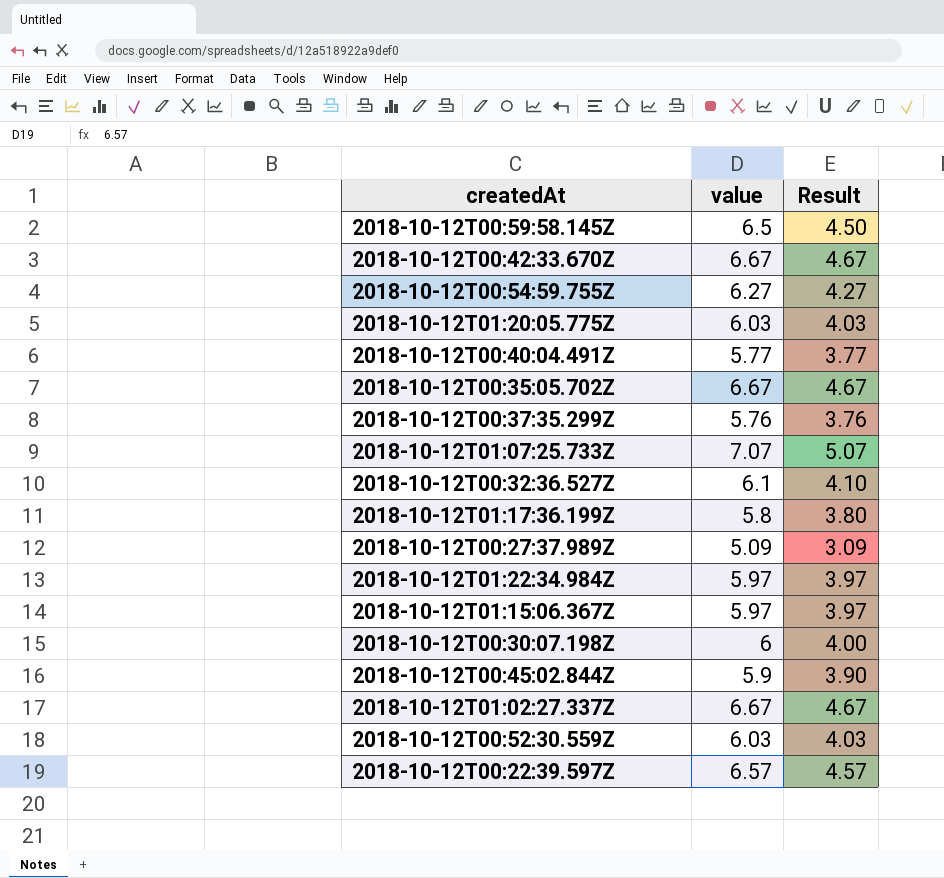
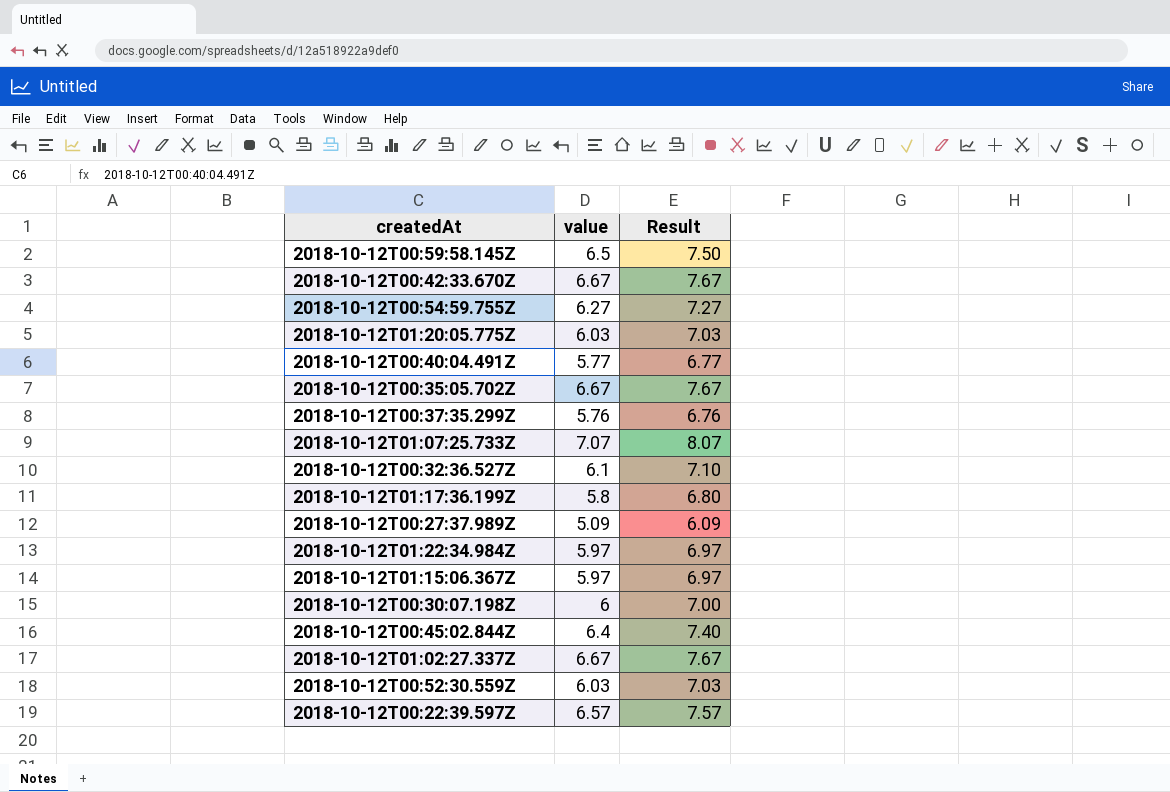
column Result | formula: [value] - 2 -> [value] + 1
2018-10-12T00:45:02.844Z | value: 5.9 -> 6.4

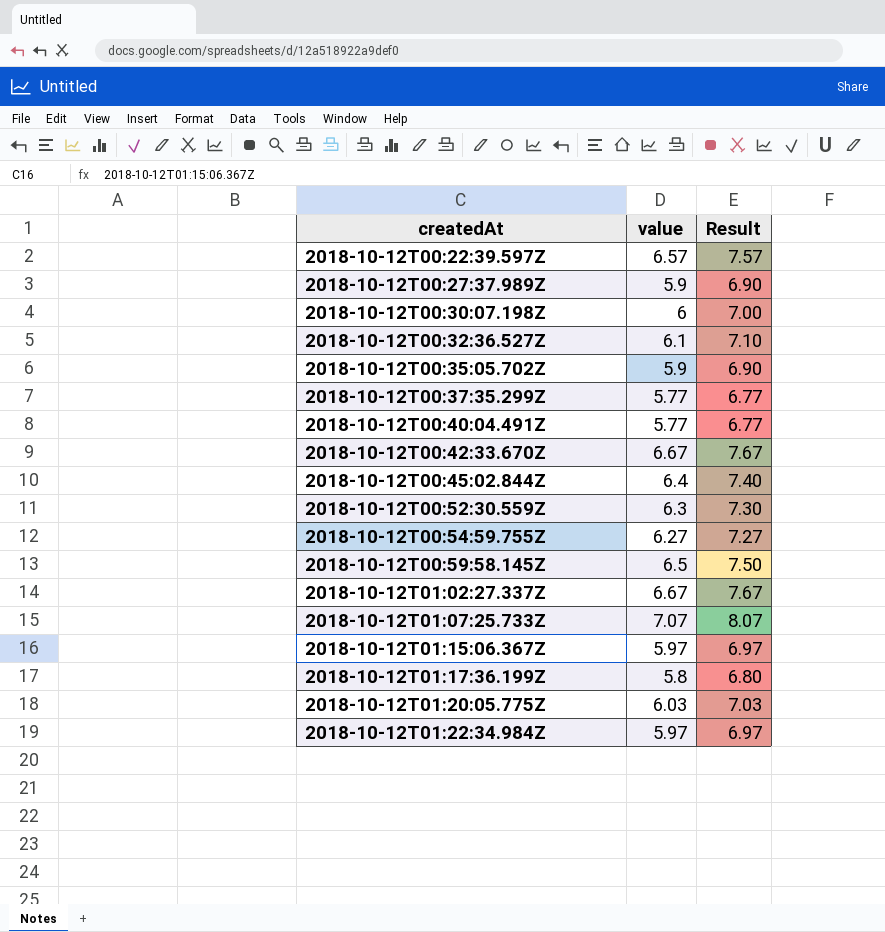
row order: none -> createdAt ascending
2018-10-12T00:27:37.989Z | value: 5.09 -> 5.9
2018-10-12T00:27:37.989Z | Result: 6.09 -> 6.90
2018-10-12T00:35:05.702Z | value: 6.67 -> 5.9
2018-10-12T00:35:05.702Z | Result: 7.67 -> 6.90
2018-10-12T00:37:35.299Z | value: 5.76 -> 5.77
2018-10-12T00:37:35.299Z | Result: 6.76 -> 6.77
2018-10-12T00:52:30.559Z | value: 6.03 -> 6.3
2018-10-12T00:52:30.559Z | Result: 7.03 -> 7.30

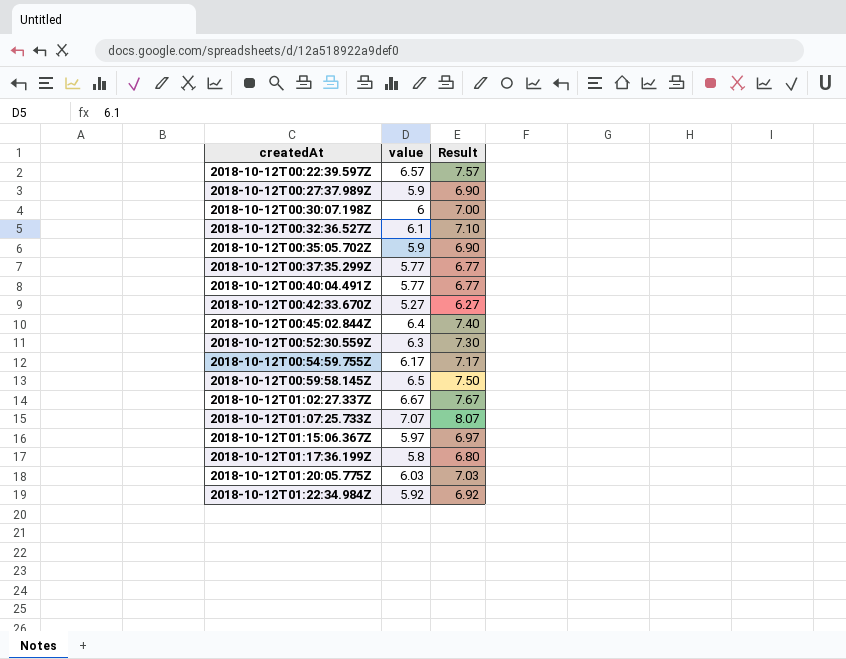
2018-10-12T00:42:33.670Z | value: 6.67 -> 5.27
2018-10-12T00:42:33.670Z | Result: 7.67 -> 6.27
2018-10-12T00:54:59.755Z | value: 6.27 -> 6.17
2018-10-12T00:54:59.755Z | Result: 7.27 -> 7.17
2018-10-12T01:22:34.984Z | value: 5.97 -> 5.92
2018-10-12T01:22:34.984Z | Result: 6.97 -> 6.92

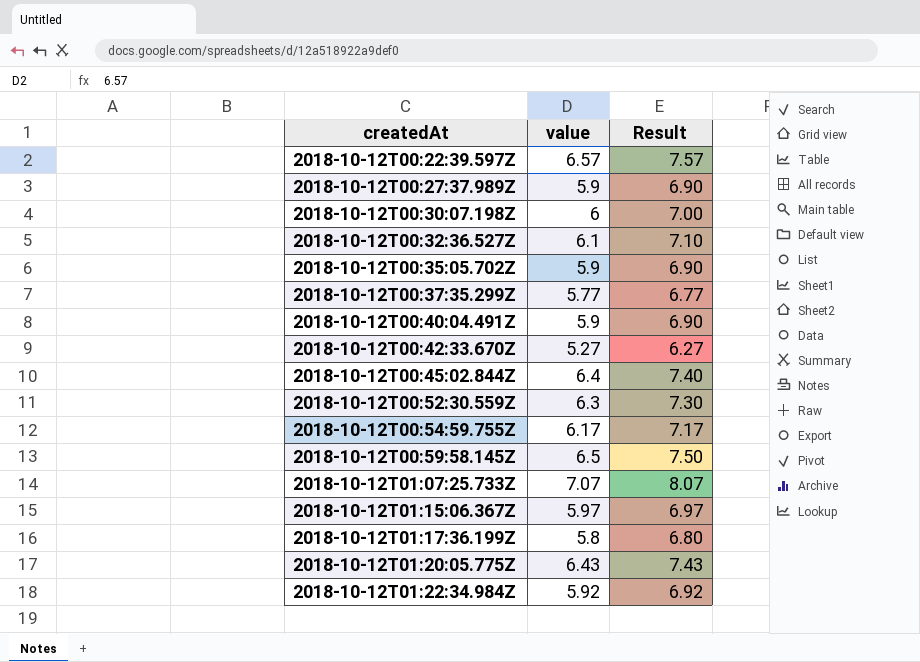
row 2018-10-12T01:02:27.337Z: 6.67 | 7.67 -> none
2018-10-12T00:40:04.491Z | value: 5.77 -> 5.9
2018-10-12T00:40:04.491Z | Result: 6.77 -> 6.90
2018-10-12T01:20:05.775Z | value: 6.03 -> 6.43
2018-10-12T01:20:05.775Z | Result: 7.03 -> 7.43

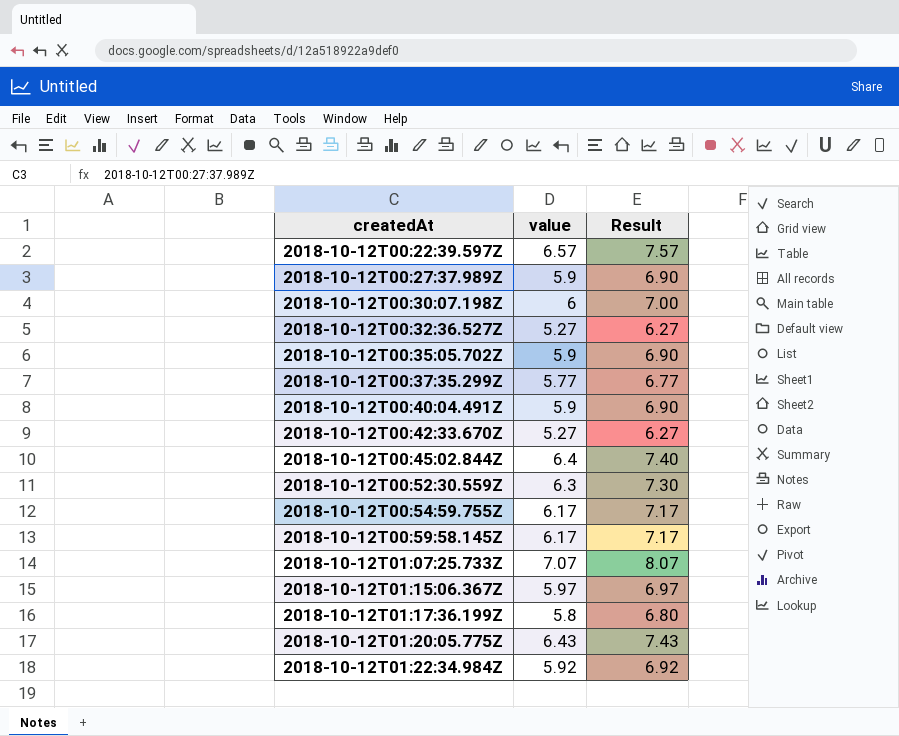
2018-10-12T00:32:36.527Z | value: 6.1 -> 5.27
2018-10-12T00:32:36.527Z | Result: 7.10 -> 6.27
2018-10-12T00:59:58.145Z | value: 6.5 -> 6.17
2018-10-12T00:59:58.145Z | Result: 7.50 -> 7.17

